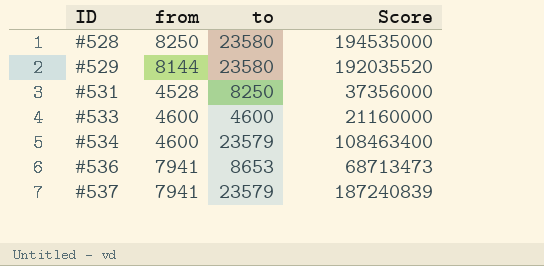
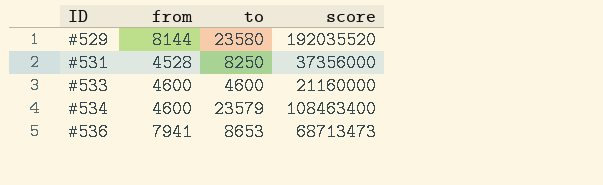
column name: Score -> score
row #528: 8250 | 23580 | 194535000 -> none
row #537: 7941 | 23579 | 187240839 -> none

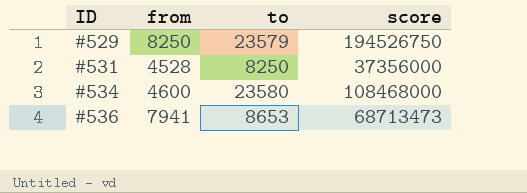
row #533: 4600 | 4600 | 21160000 -> none
#529 | from: 8144 -> 8250
#529 | to: 23580 -> 23579
#529 | score: 192035520 -> 194526750
#534 | to: 23579 -> 23580
#534 | score: 108463400 -> 108468000

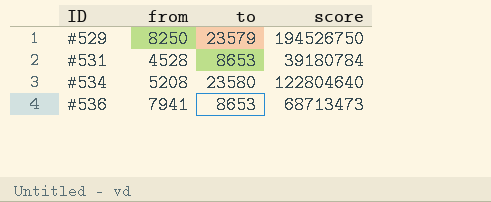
#531 | to: 8250 -> 8653
#531 | score: 37356000 -> 39180784
#534 | from: 4600 -> 5208
#534 | score: 108468000 -> 122804640

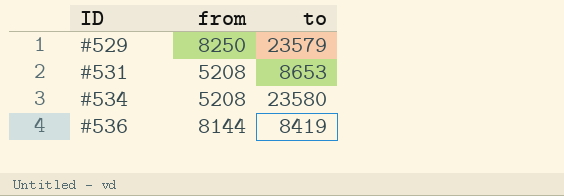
column score | formula: [from] * [to] -> none
#531 | from: 4528 -> 5208
#536 | from: 7941 -> 8144
#536 | to: 8653 -> 8419

